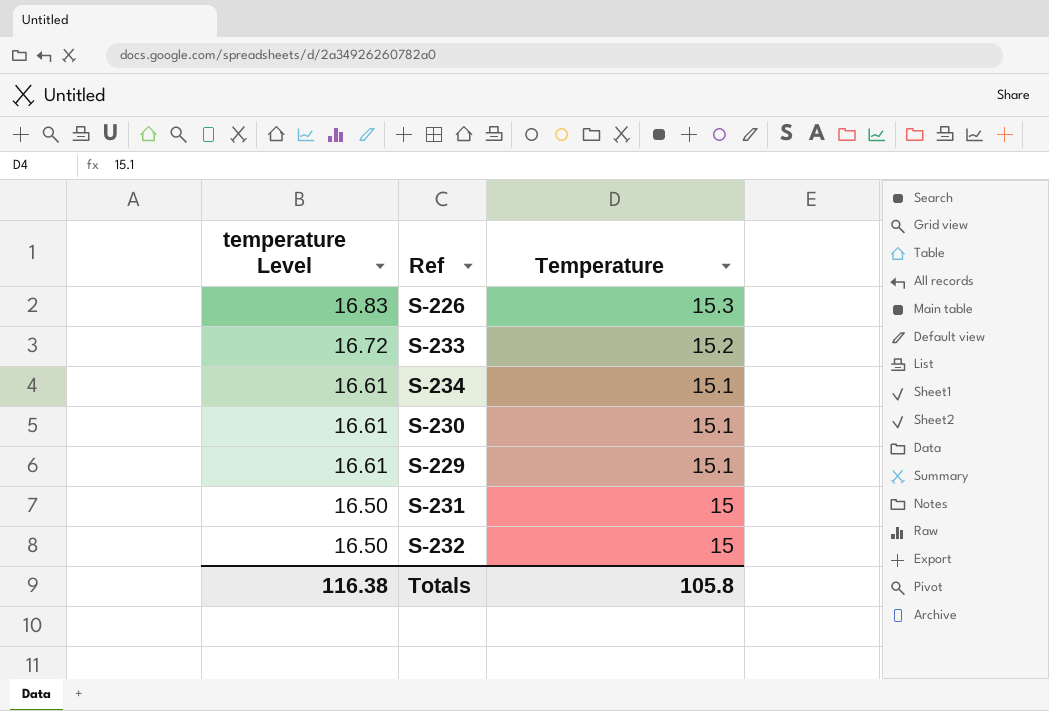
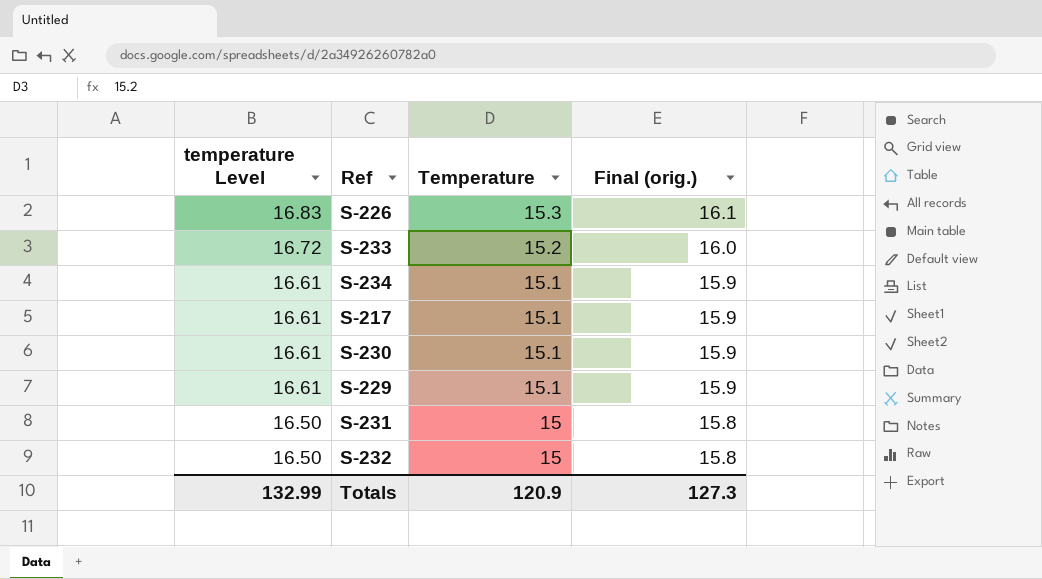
column Final (orig.) | formula: none -> [Temperature] * 1.05
row S-217: none -> 16.61 | 15.1 | 15.9
Totals | temperature Level: 116.38 -> 132.99
Totals | Temperature: 105.8 -> 120.9

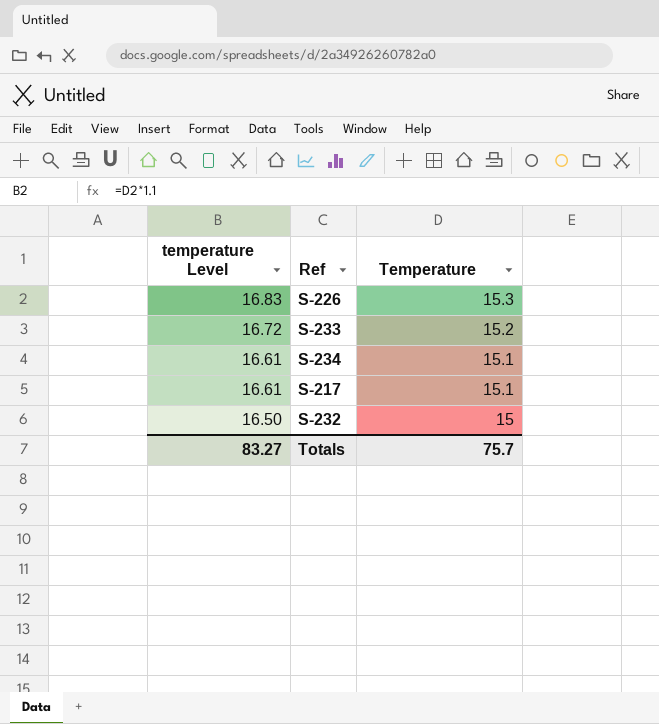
column Final (orig.) | formula: [Temperature] * 1.05 -> none
row S-230: 16.61 | 15.1 | 15.9 -> none
row S-229: 16.61 | 15.1 | 15.9 -> none
row S-231: 16.50 | 15 | 15.8 -> none
Totals | temperature Level: 132.99 -> 83.27
Totals | Temperature: 120.9 -> 75.7

